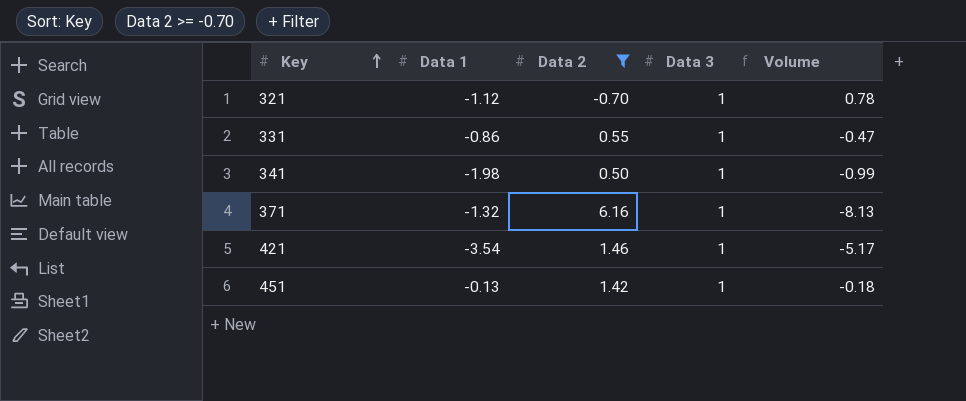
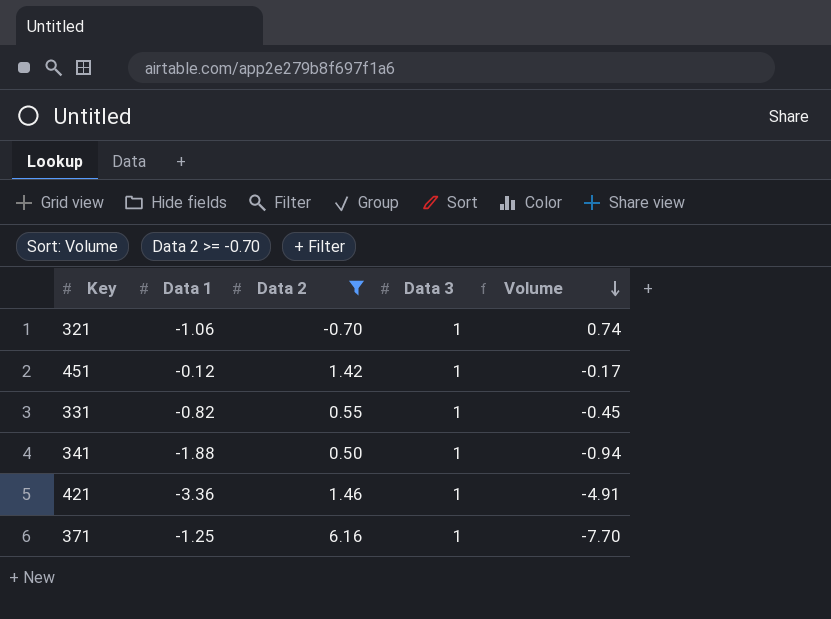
row order: Key ascending -> Volume descending
321 | Data 1: -1.12 -> -1.06
321 | Volume: 0.78 -> 0.74
451 | Data 1: -0.13 -> -0.12
451 | Volume: -0.18 -> -0.17
331 | Data 1: -0.86 -> -0.82
331 | Volume: -0.47 -> -0.45
341 | Data 1: -1.98 -> -1.88
341 | Volume: -0.99 -> -0.94
421 | Data 1: -3.54 -> -3.36
421 | Volume: -5.17 -> -4.91
371 | Data 1: -1.32 -> -1.25
371 | Volume: -8.13 -> -7.70

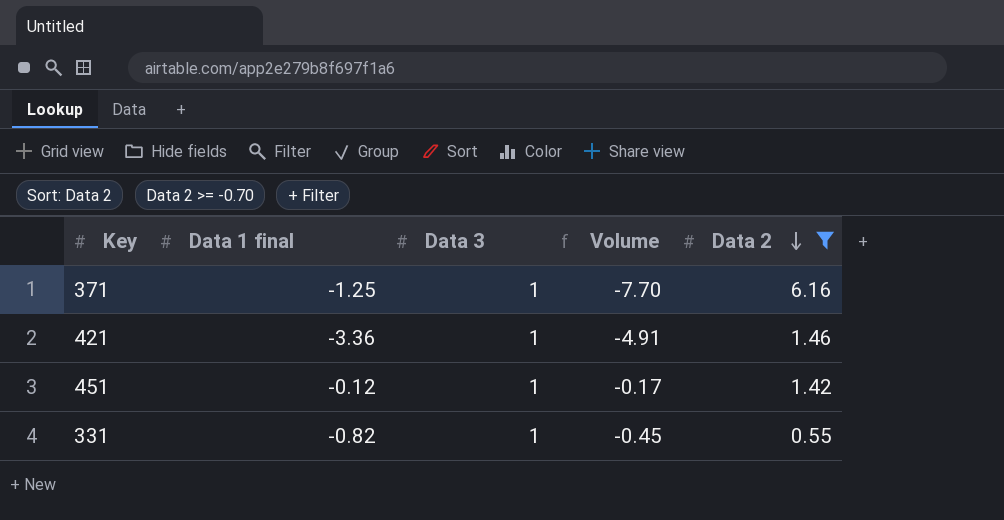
row order: Volume descending -> Data 2 descending
column name: Data 1 -> Data 1 final
column Data 2 | position: 3 -> 5
row 321: -1.06 | -0.70 | 1 | 0.74 -> none
row 341: -1.88 | 0.50 | 1 | -0.94 -> none

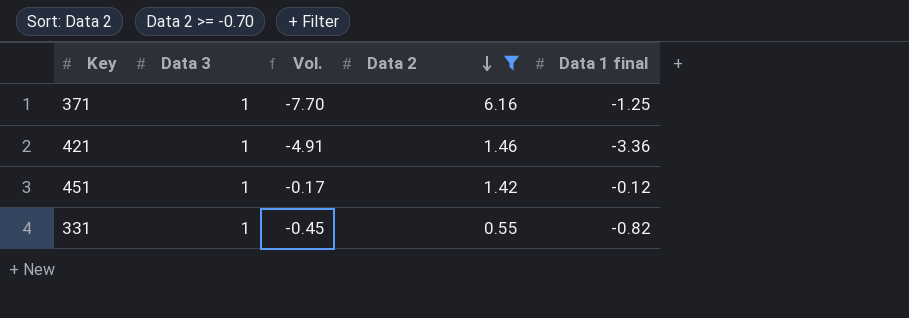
column name: Volume -> Vol.
column Data 1 final | position: 2 -> 5

